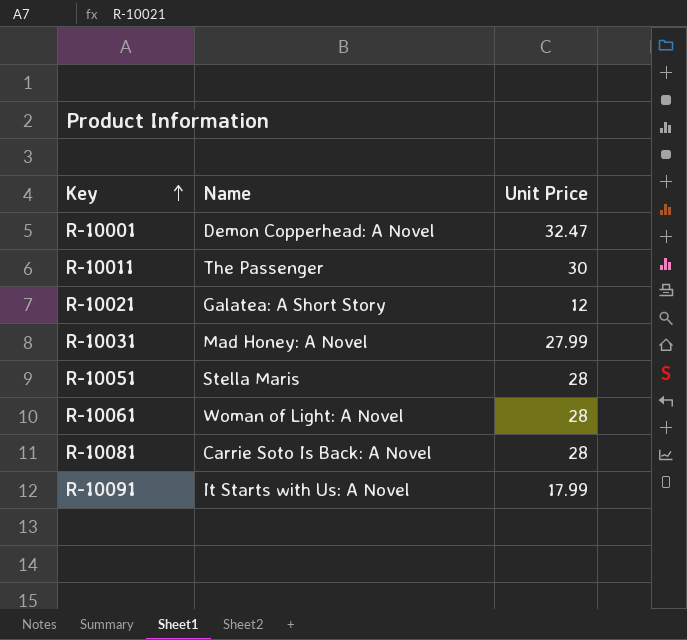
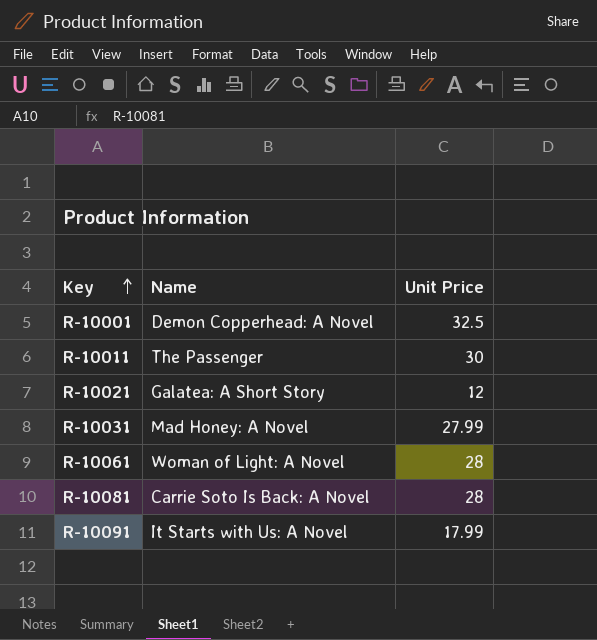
row R-10051: Stella Maris | 28 -> none
R-10001 | Unit Price: 32.47 -> 32.5

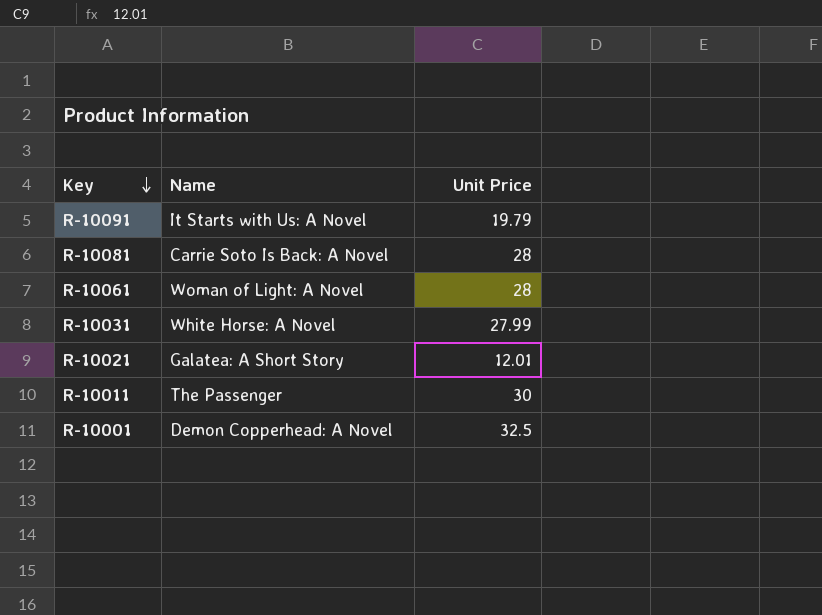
row order: Key ascending -> Key descending
R-10091 | Unit Price: 17.99 -> 19.79
R-10031 | Name: Mad Honey: A Novel -> White Horse: A Novel
R-10021 | Unit Price: 12 -> 12.01

